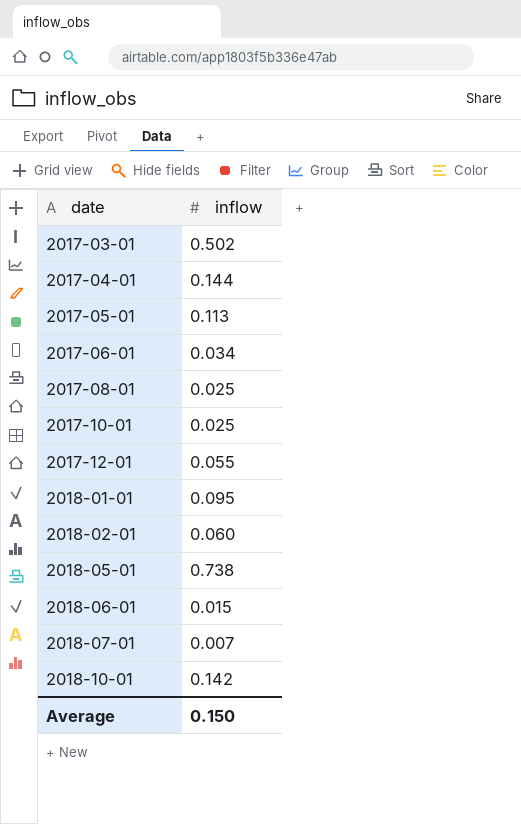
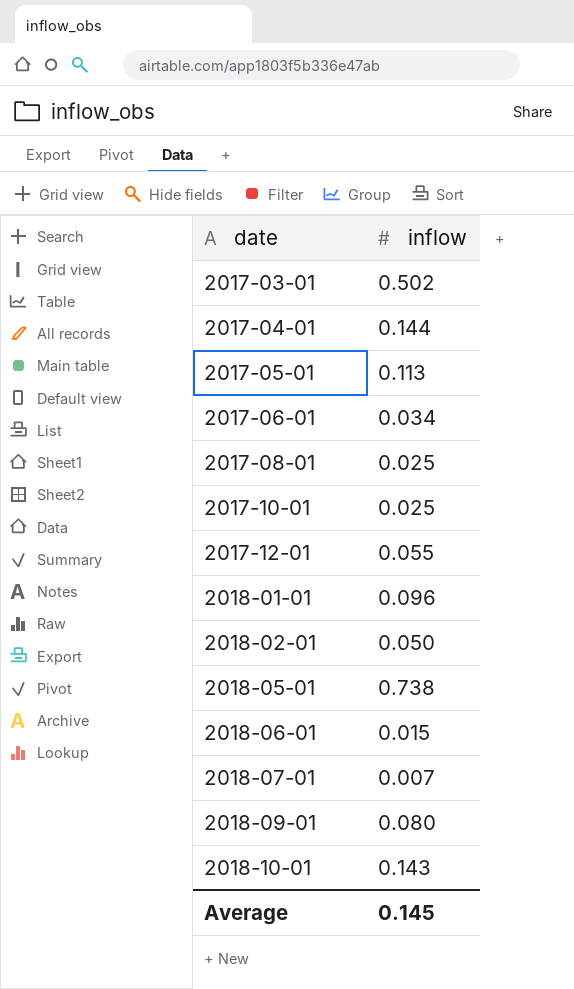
2018-01-01 | inflow: 0.095 -> 0.096
2018-02-01 | inflow: 0.060 -> 0.050
row 2018-09-01: none -> 0.080
2018-10-01 | inflow: 0.142 -> 0.143
Average | inflow: 0.150 -> 0.145

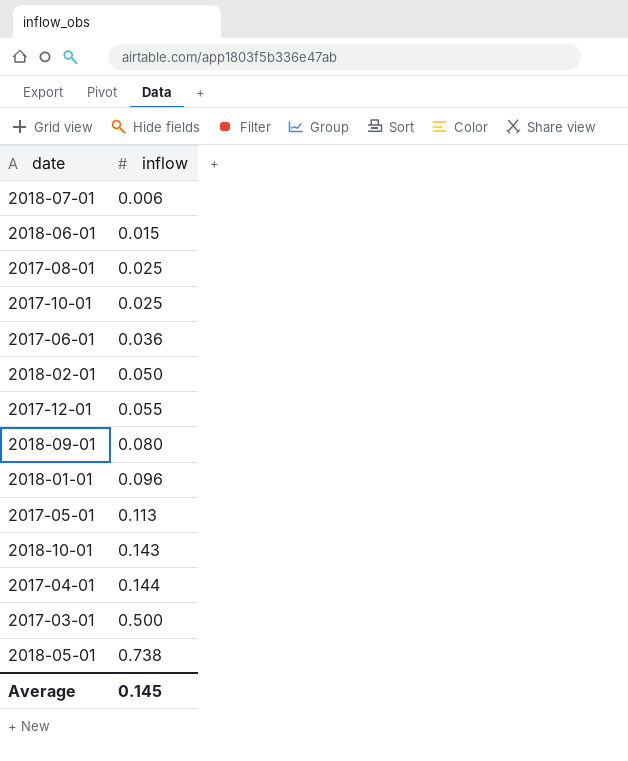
row order: date ascending -> inflow ascending
2018-07-01 | inflow: 0.007 -> 0.006
2017-06-01 | inflow: 0.034 -> 0.036
2017-03-01 | inflow: 0.502 -> 0.500

